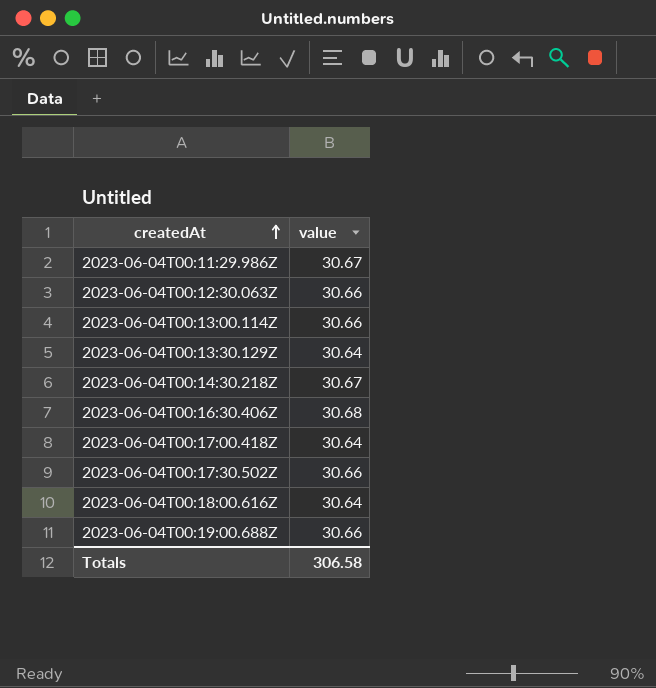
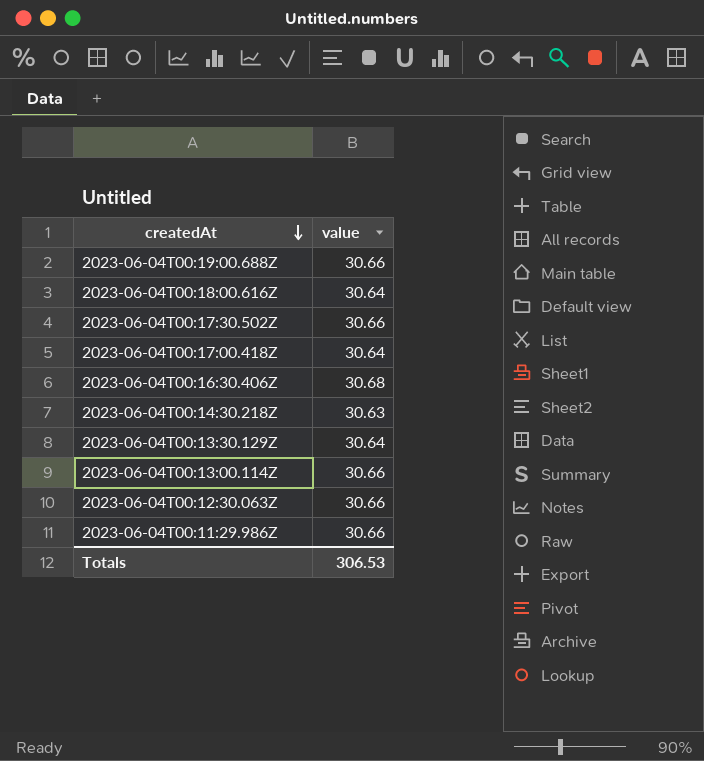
row order: createdAt ascending -> createdAt descending
2023-06-04T00:14:30.218Z | value: 30.67 -> 30.63
2023-06-04T00:11:29.986Z | value: 30.67 -> 30.66
Totals | value: 306.58 -> 306.53

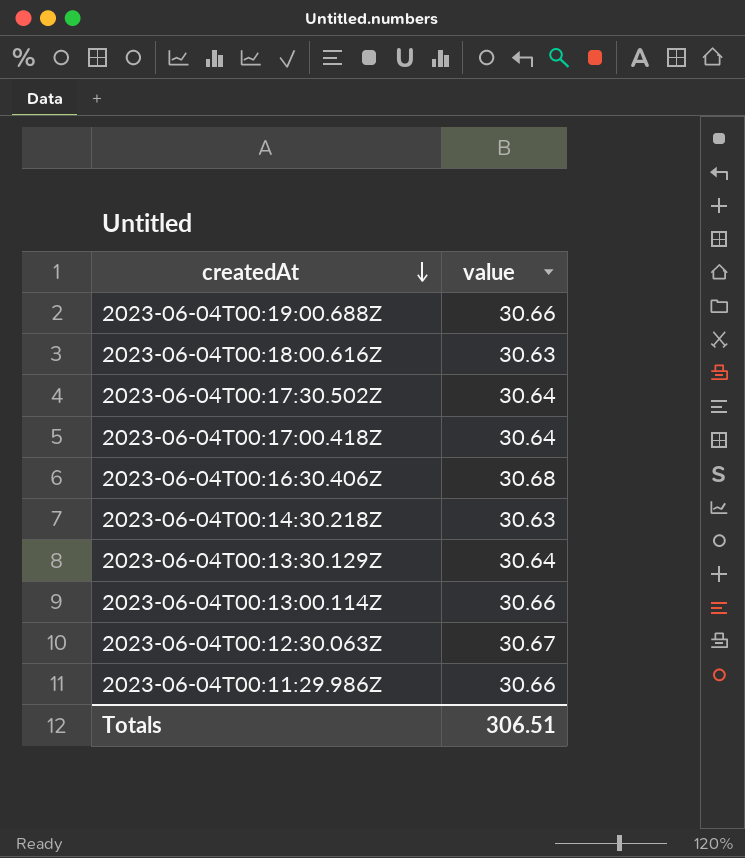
2023-06-04T00:18:00.616Z | value: 30.64 -> 30.63
2023-06-04T00:17:30.502Z | value: 30.66 -> 30.64
2023-06-04T00:12:30.063Z | value: 30.66 -> 30.67
Totals | value: 306.53 -> 306.51

